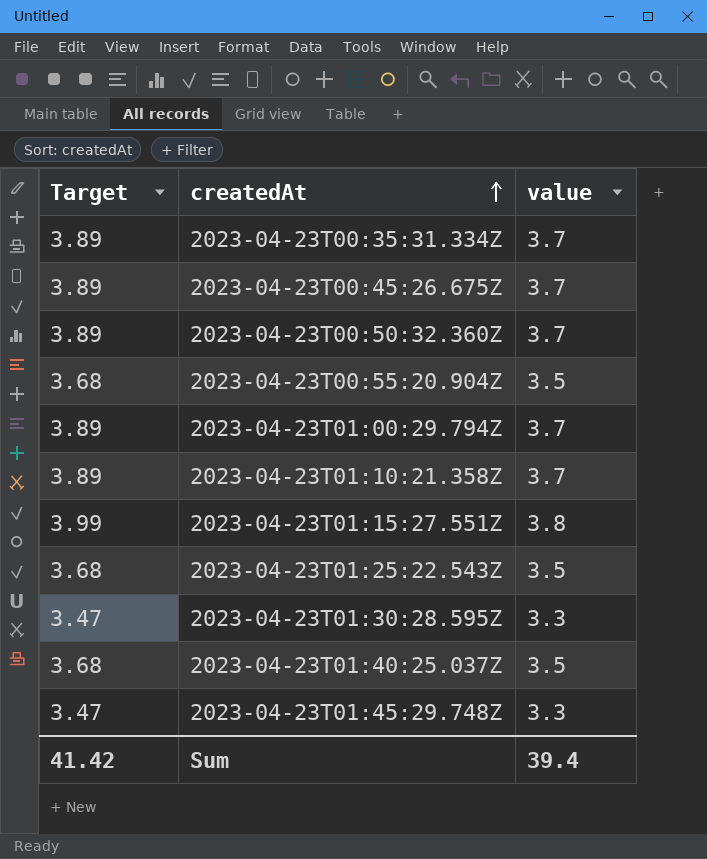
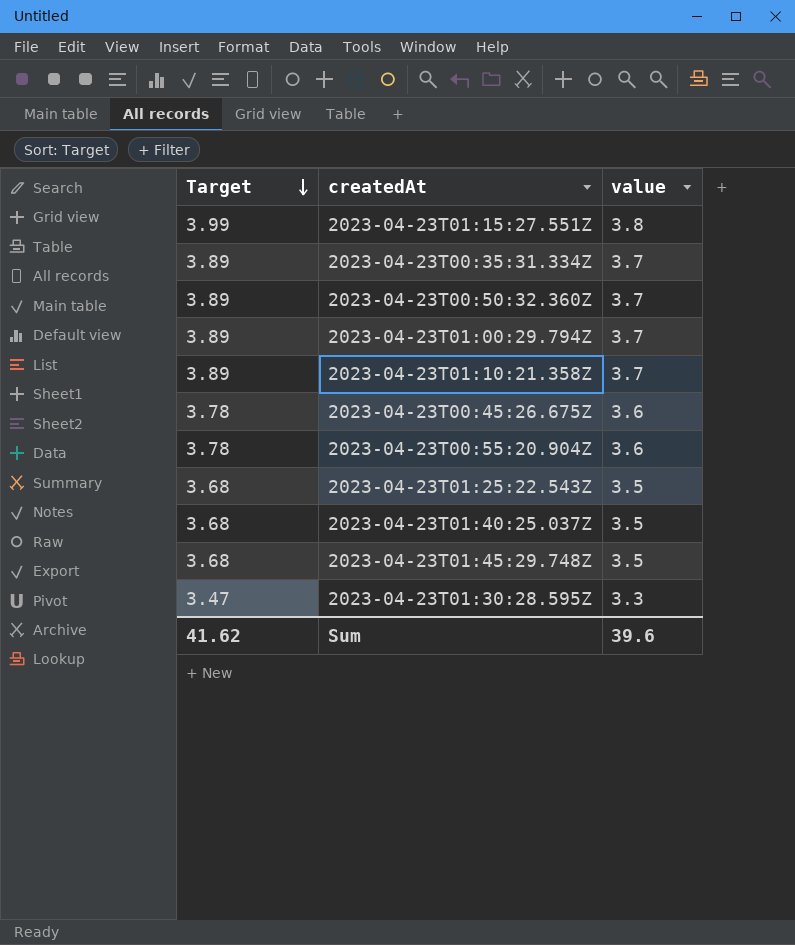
row order: createdAt ascending -> Target descending
2023-04-23T00:45:26.675Z | Target: 3.89 -> 3.78
2023-04-23T00:45:26.675Z | value: 3.7 -> 3.6
2023-04-23T00:55:20.904Z | Target: 3.68 -> 3.78
2023-04-23T00:55:20.904Z | value: 3.5 -> 3.6
2023-04-23T01:45:29.748Z | Target: 3.47 -> 3.68
2023-04-23T01:45:29.748Z | value: 3.3 -> 3.5
Sum | Target: 41.42 -> 41.62
Sum | value: 39.4 -> 39.6

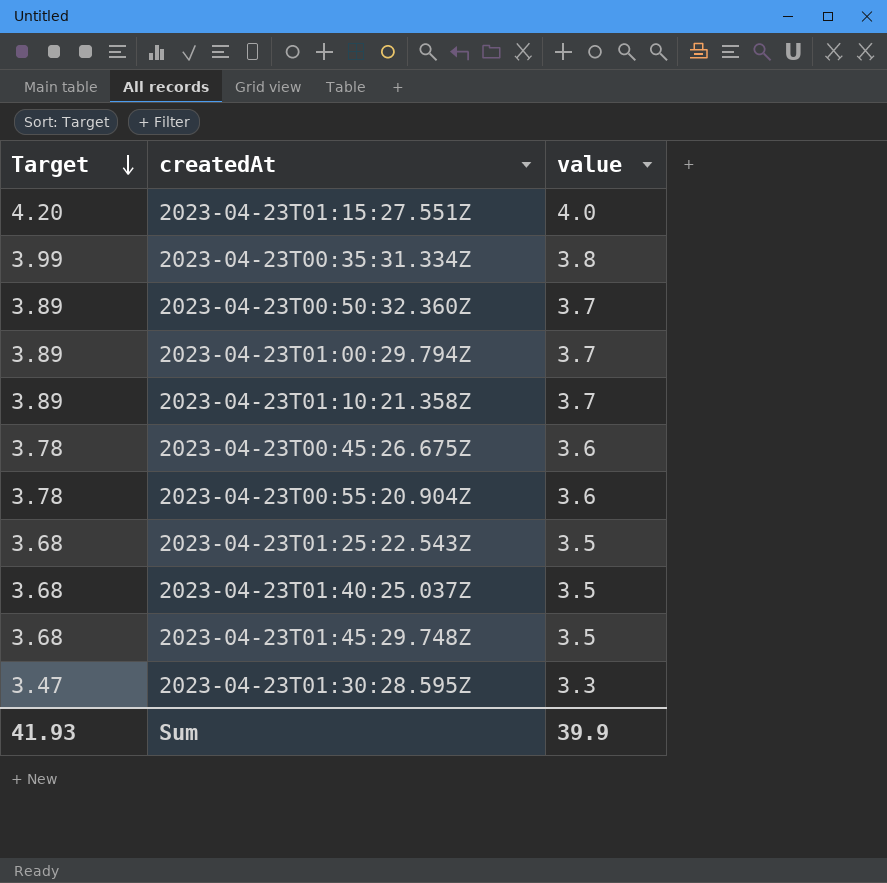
2023-04-23T01:15:27.551Z | Target: 3.99 -> 4.20
2023-04-23T01:15:27.551Z | value: 3.8 -> 4.0
2023-04-23T00:35:31.334Z | Target: 3.89 -> 3.99
2023-04-23T00:35:31.334Z | value: 3.7 -> 3.8
Sum | Target: 41.62 -> 41.93
Sum | value: 39.6 -> 39.9

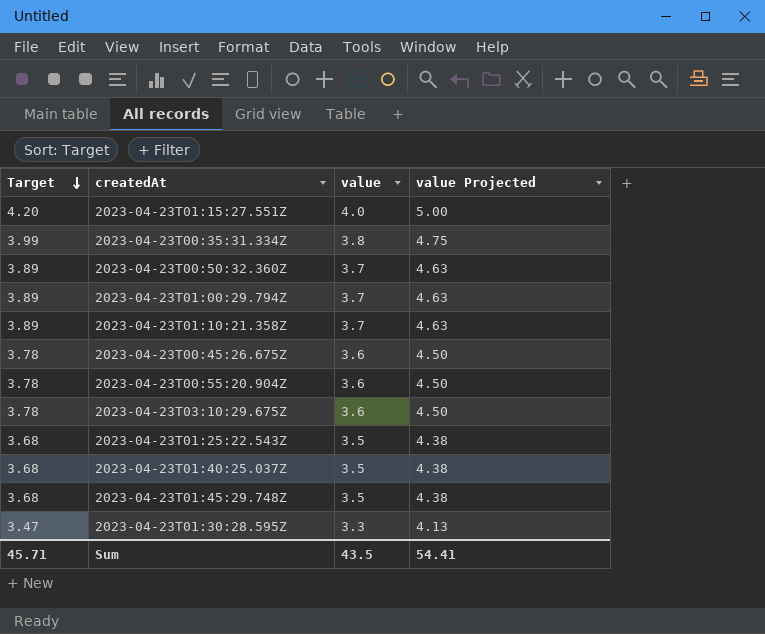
column value Projected | formula: none -> [value] * 1.25
row 2023-04-23T03:10:29.675Z: none -> 3.78 | 3.6 | 4.50
Sum | Target: 41.93 -> 45.71
Sum | value: 39.9 -> 43.5

